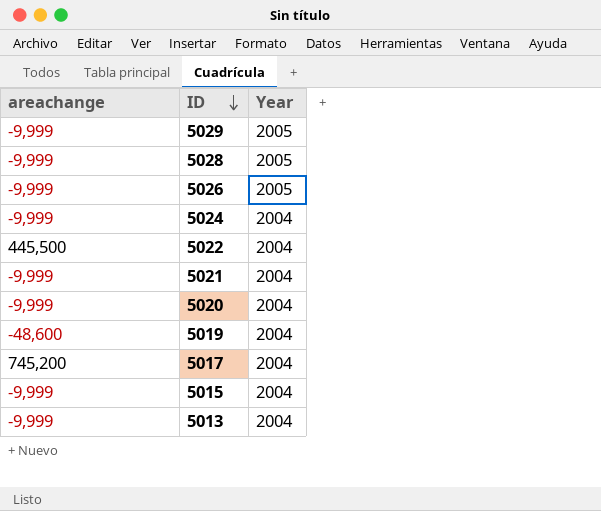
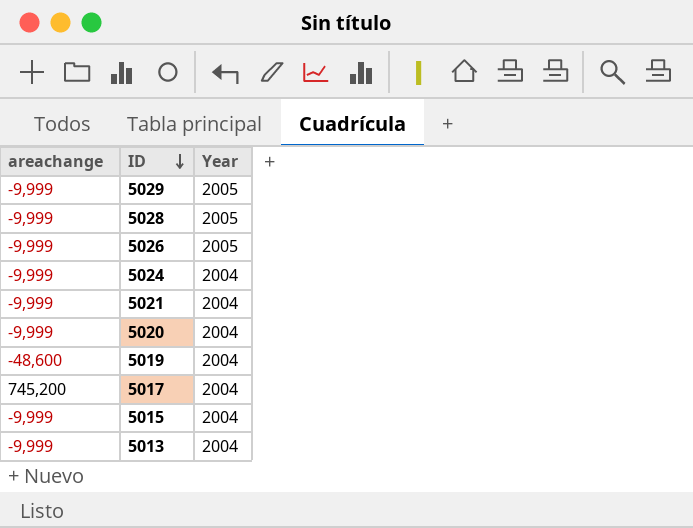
row 5022: 445,500 | 2004 -> none

